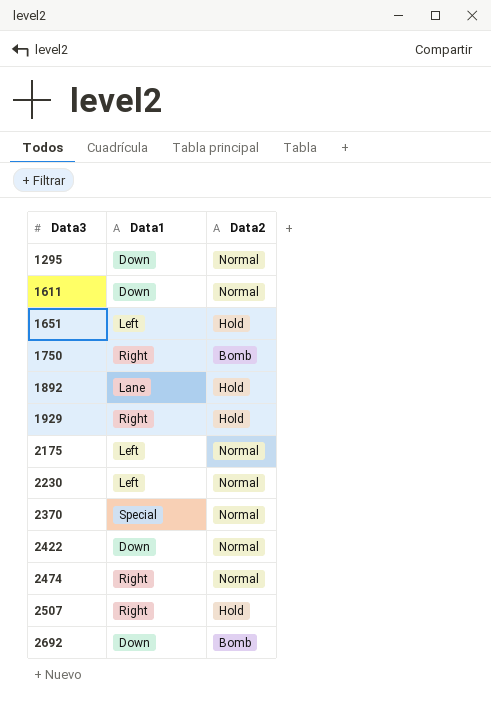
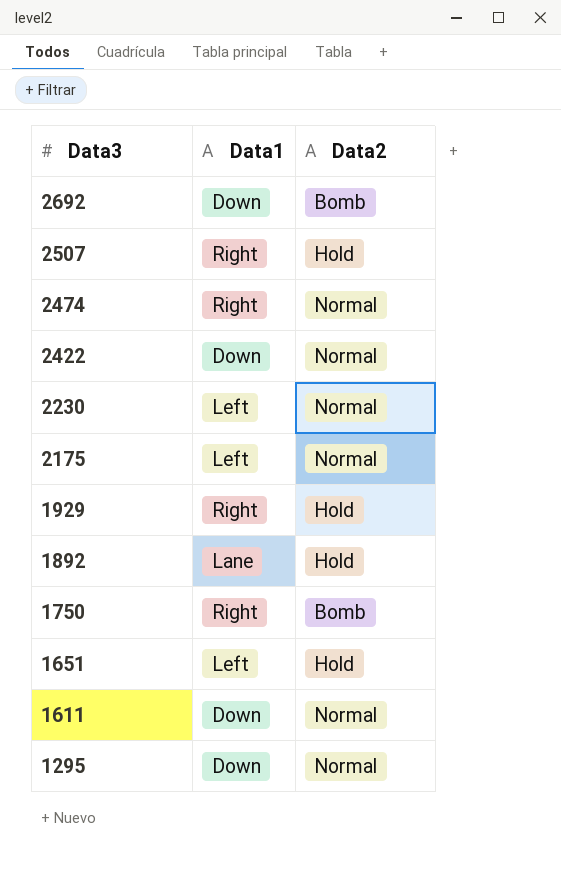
row order: Data3 ascending -> Data3 descending
row 2370: Special | Normal -> none

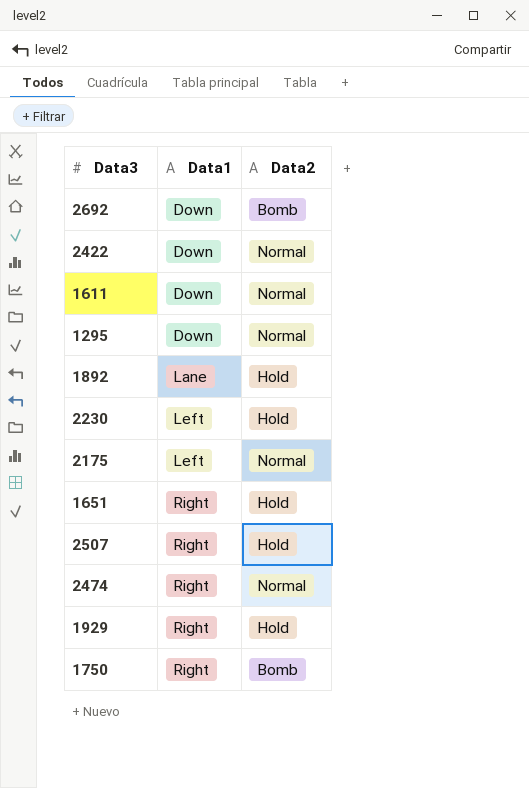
row order: Data3 descending -> Data1 ascending
2230 | Data2: Normal -> Hold
1651 | Data1: Left -> Right

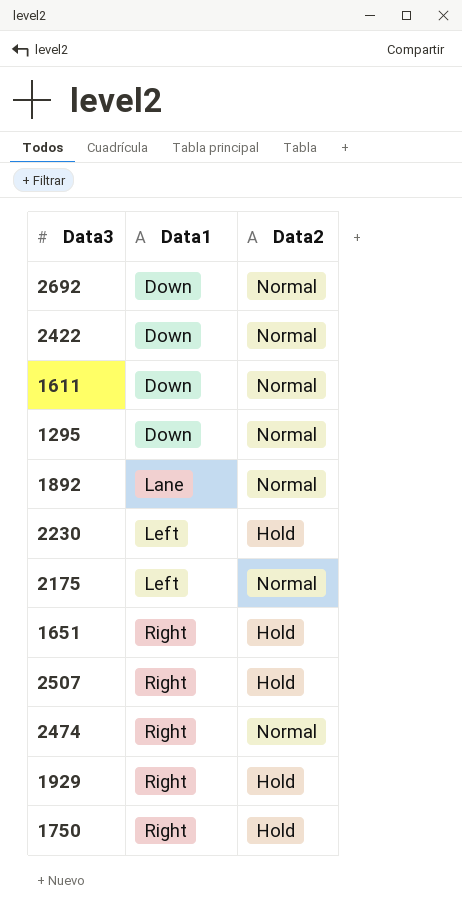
2692 | Data2: Bomb -> Normal
1892 | Data2: Hold -> Normal
1750 | Data2: Bomb -> Hold

